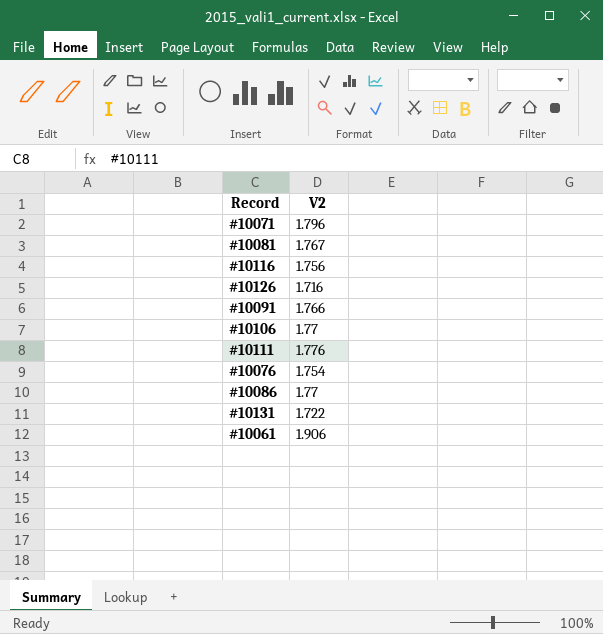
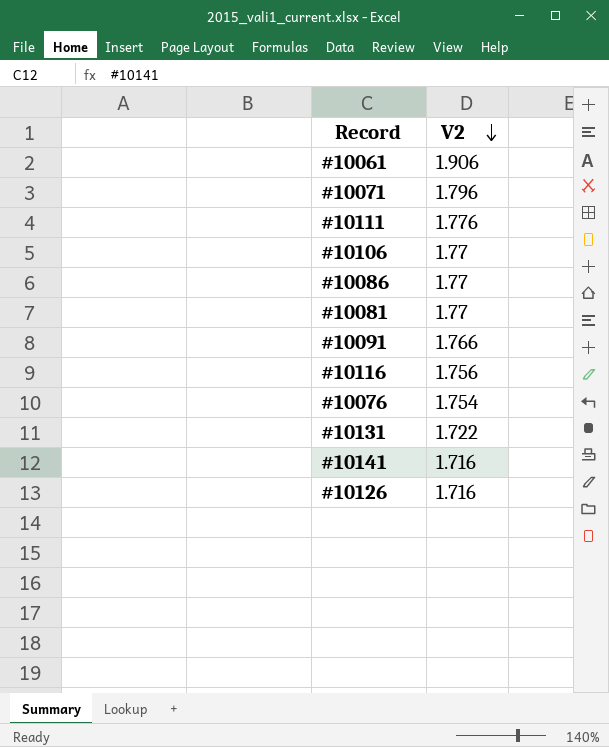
row order: none -> V2 descending
#10081 | V2: 1.767 -> 1.77
row #10141: none -> 1.716

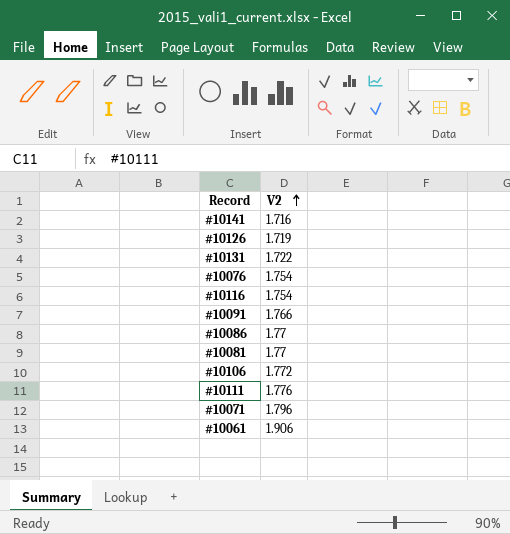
row order: V2 descending -> V2 ascending
#10126 | V2: 1.716 -> 1.719
#10116 | V2: 1.756 -> 1.754
#10106 | V2: 1.77 -> 1.772

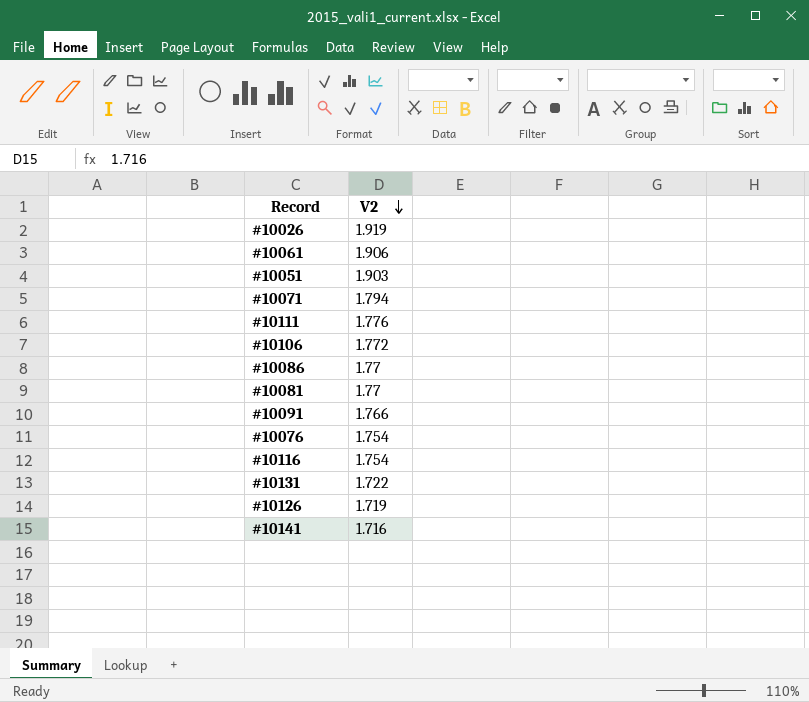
row order: V2 ascending -> V2 descending
row #10026: none -> 1.919
row #10051: none -> 1.903
#10071 | V2: 1.796 -> 1.794

